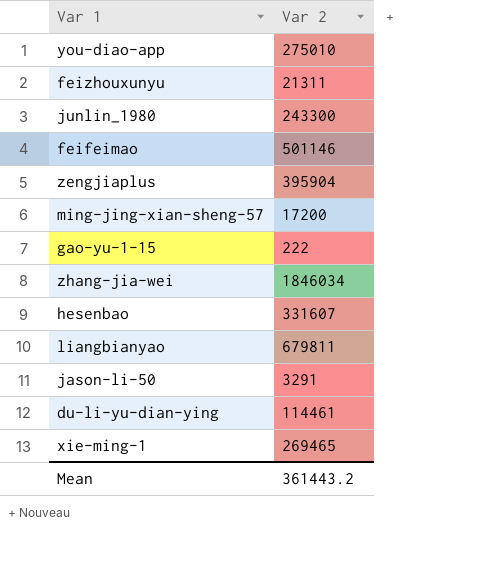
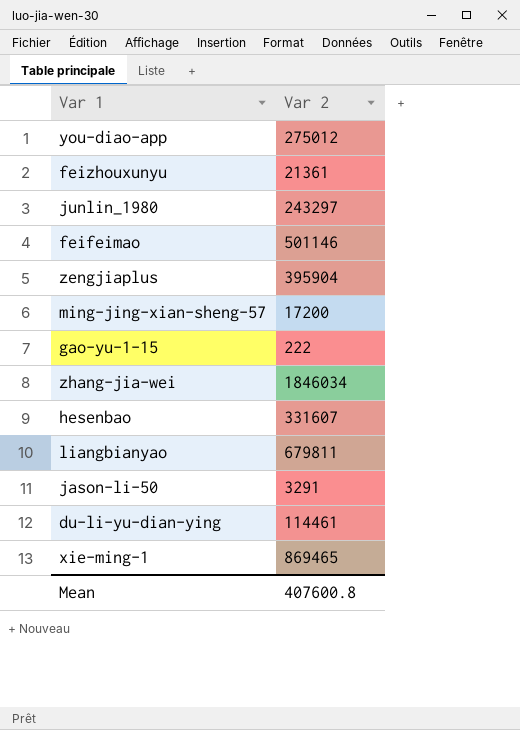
you-diao-app | Var 2: 275010 -> 275012
feizhouxunyu | Var 2: 21311 -> 21361
junlin_1980 | Var 2: 243300 -> 243297
xie-ming-1 | Var 2: 269465 -> 869465
Mean | Var 2: 361443.2 -> 407600.8

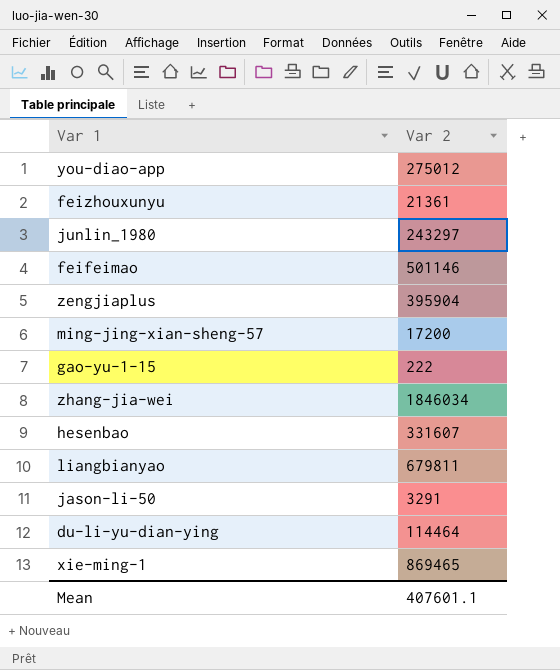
du-li-yu-dian-ying | Var 2: 114461 -> 114464
Mean | Var 2: 407600.8 -> 407601.1

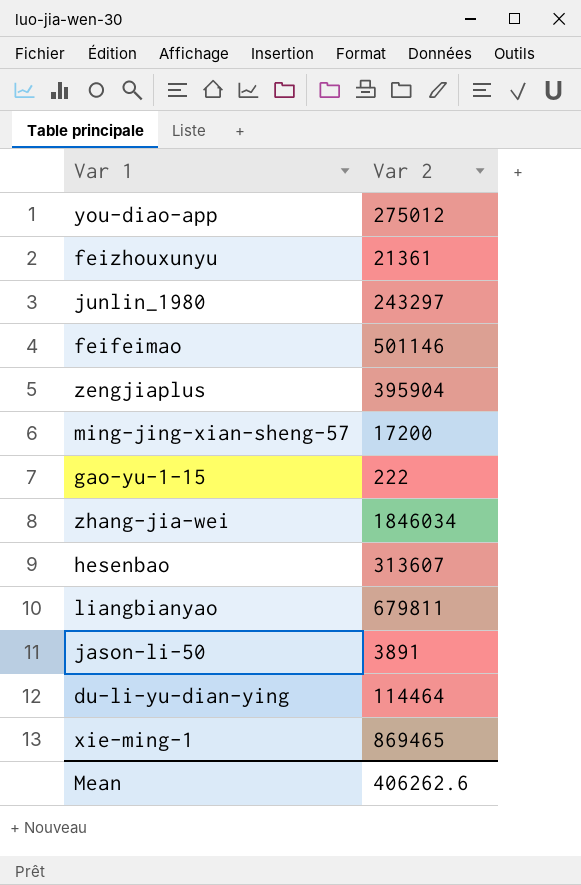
hesenbao | Var 2: 331607 -> 313607
jason-li-50 | Var 2: 3291 -> 3891
Mean | Var 2: 407601.1 -> 406262.6

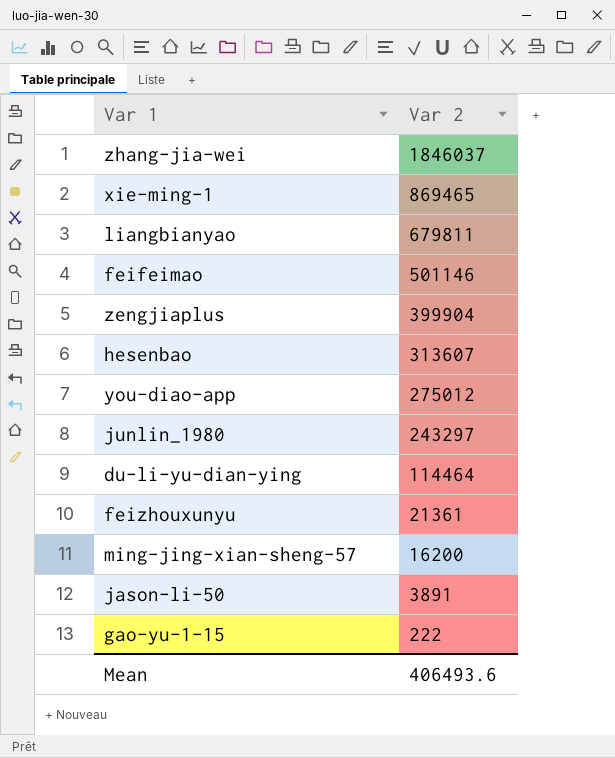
row order: none -> Var 2 descending
zhang-jia-wei | Var 2: 1846034 -> 1846037
zengjiaplus | Var 2: 395904 -> 399904
ming-jing-xian-sheng-57 | Var 2: 17200 -> 16200
Mean | Var 2: 406262.6 -> 406493.6

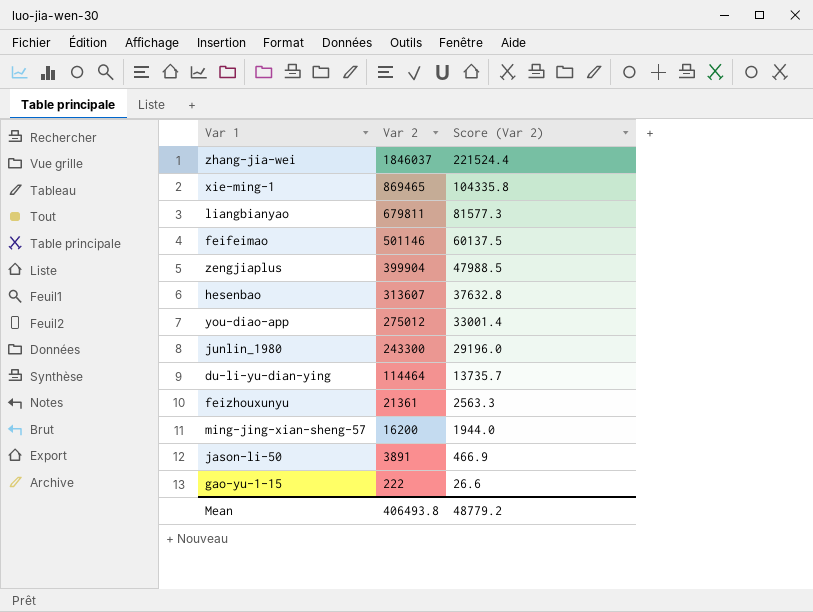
column Score (Var 2) | formula: none -> [Var 2] * 0.12
junlin_1980 | Var 2: 243297 -> 243300
Mean | Var 2: 406493.6 -> 406493.8

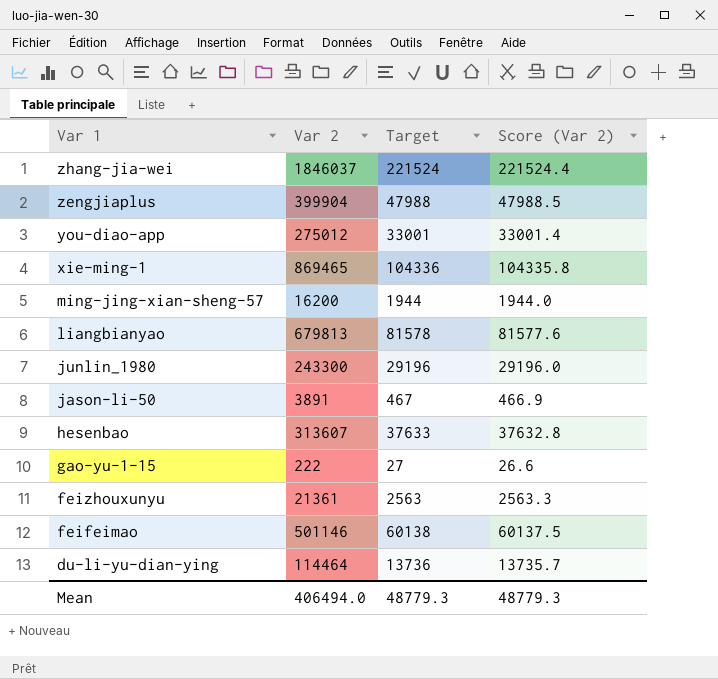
row order: Var 2 descending -> Var 1 descending
column Target | formula: none -> [Var 2] * 0.12
liangbianyao | Var 2: 679811 -> 679813
liangbianyao | Score (Var 2): 81577.3 -> 81577.6
Mean | Var 2: 406493.8 -> 406494.0
Mean | Score (Var 2): 48779.2 -> 48779.3

